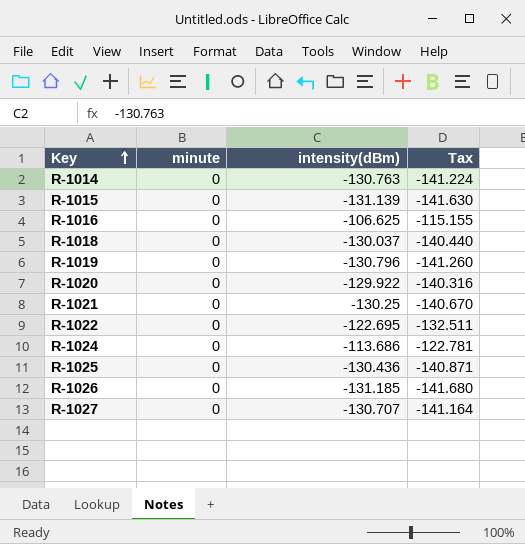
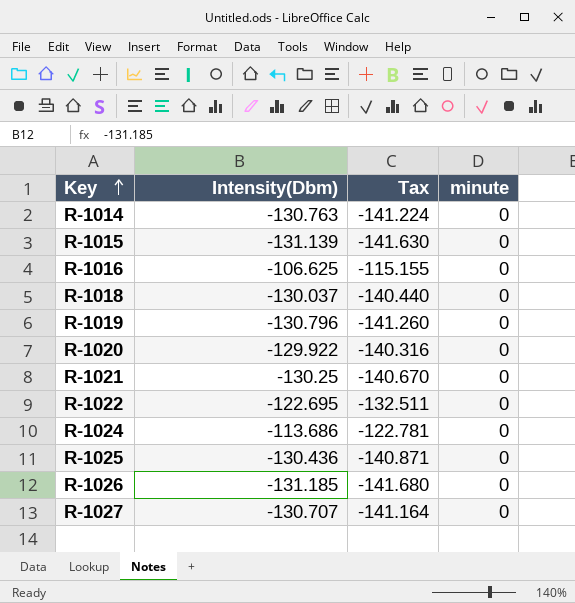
column name: intensity(dBm) -> Intensity(Dbm)
column minute | position: 2 -> 4

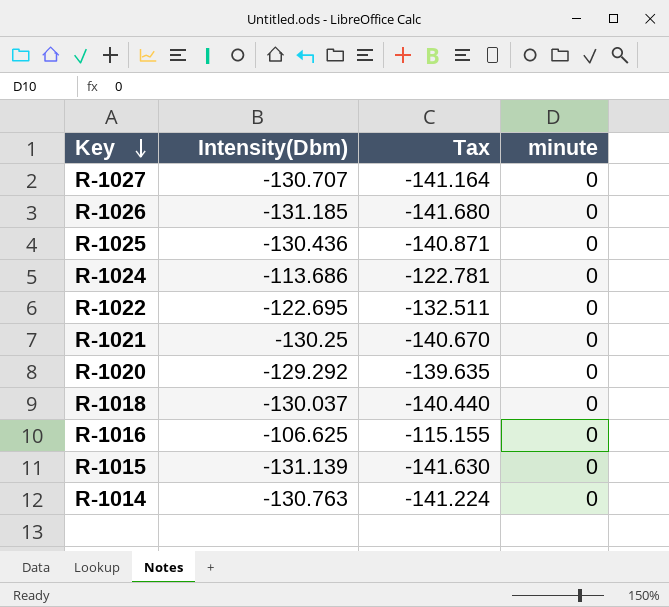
row order: Key ascending -> Key descending
row R-1019: -130.796 | -141.260 | 0 -> none
R-1020 | Intensity(Dbm): -129.922 -> -129.292
R-1020 | Tax: -140.316 -> -139.635

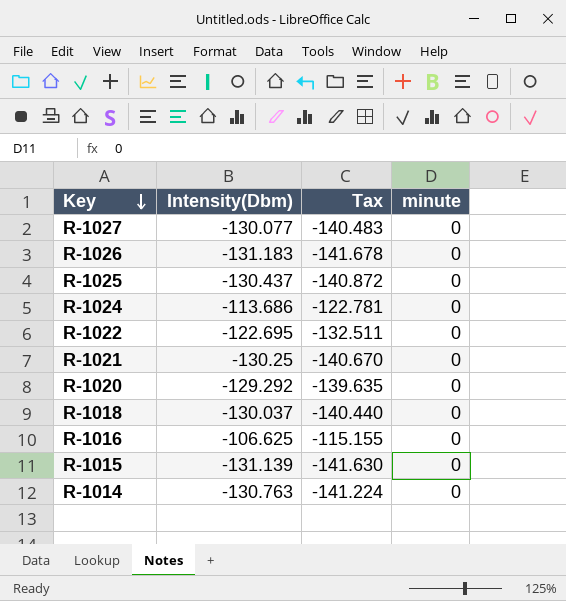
R-1027 | Intensity(Dbm): -130.707 -> -130.077
R-1027 | Tax: -141.164 -> -140.483
R-1026 | Intensity(Dbm): -131.185 -> -131.183
R-1026 | Tax: -141.680 -> -141.678
R-1025 | Intensity(Dbm): -130.436 -> -130.437
R-1025 | Tax: -140.871 -> -140.872

